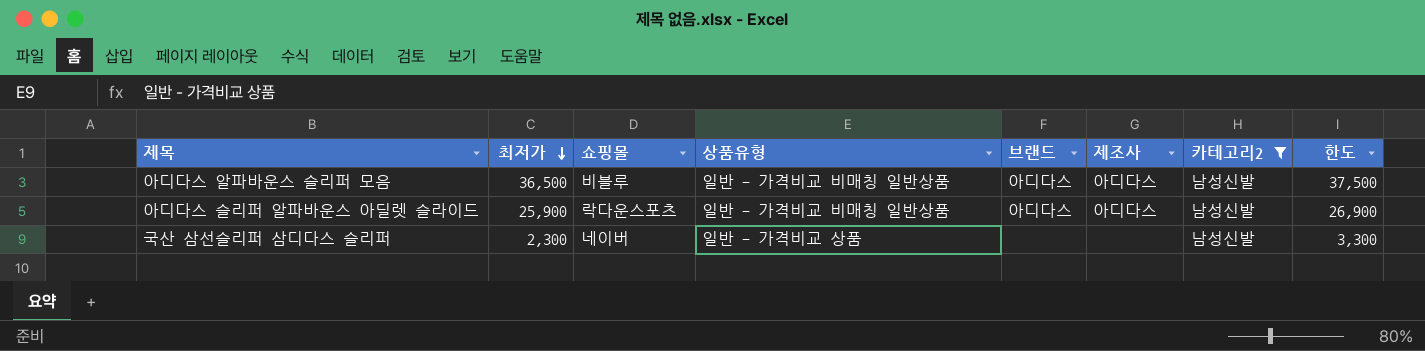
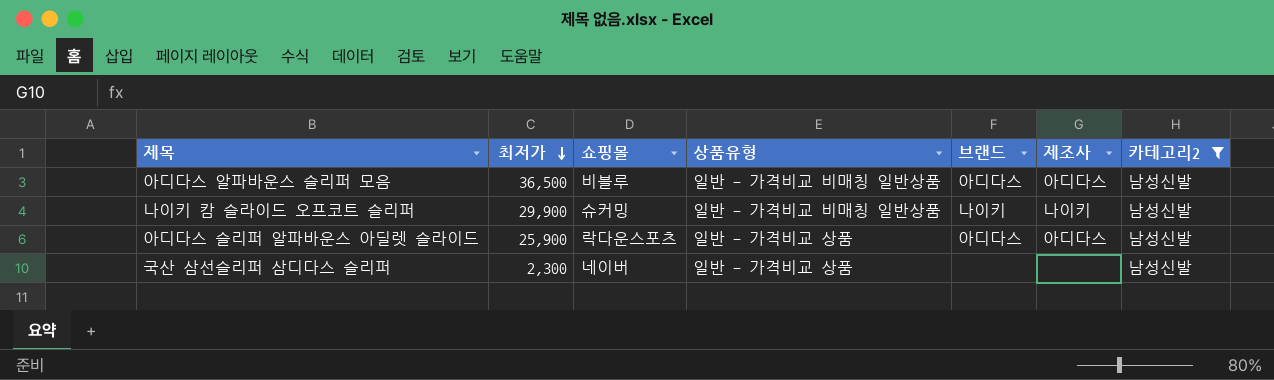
column 한도 | formula: [최저가] + 1000 -> none
row 나이키 캄 슬라이드 오프코트 슬리퍼: none -> 29,900 | 슈커밍 | 일반 - 가격비교 비매칭 일반상품 | 나이키 | 나이키 | 남성신발
아디다스 슬리퍼 알파바운스 아딜렛 슬라이드 | 상품유형: 일반 - 가격비교 비매칭 일반상품 -> 일반 - 가격비교 상품

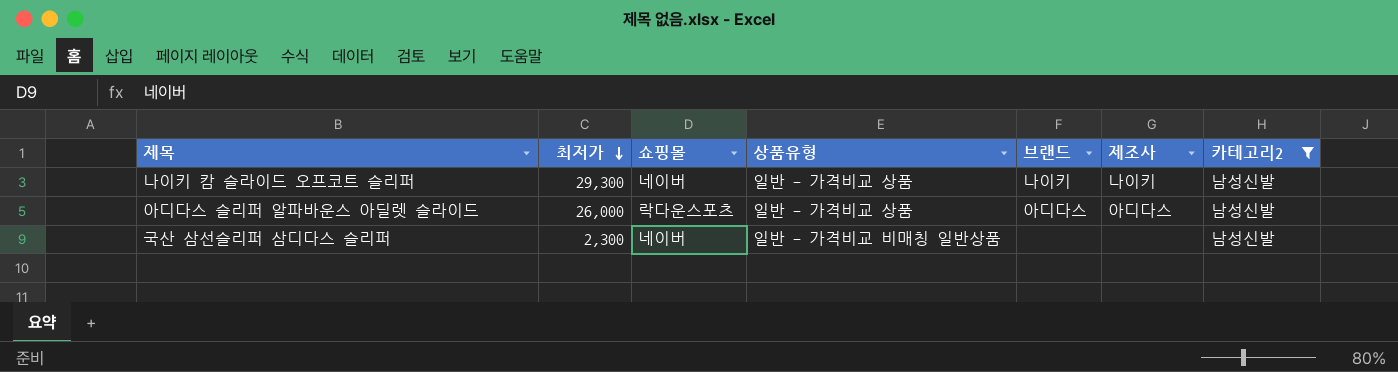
row 아디다스 알파바운스 슬리퍼 모음: 36,500 | 비블루 | 일반 - 가격비교 비매칭 일반상품 | 아디다스 | 아디다스 | 남성신발 -> none
나이키 캄 슬라이드 오프코트 슬리퍼 | 최저가: 29,900 -> 29,300
나이키 캄 슬라이드 오프코트 슬리퍼 | 쇼핑몰: 슈커밍 -> 네이버
나이키 캄 슬라이드 오프코트 슬리퍼 | 상품유형: 일반 - 가격비교 비매칭 일반상품 -> 일반 - 가격비교 상품
아디다스 슬리퍼 알파바운스 아딜렛 슬라이드 | 최저가: 25,900 -> 26,000
국산 삼선슬리퍼 삼디다스 슬리퍼 | 상품유형: 일반 - 가격비교 상품 -> 일반 - 가격비교 비매칭 일반상품

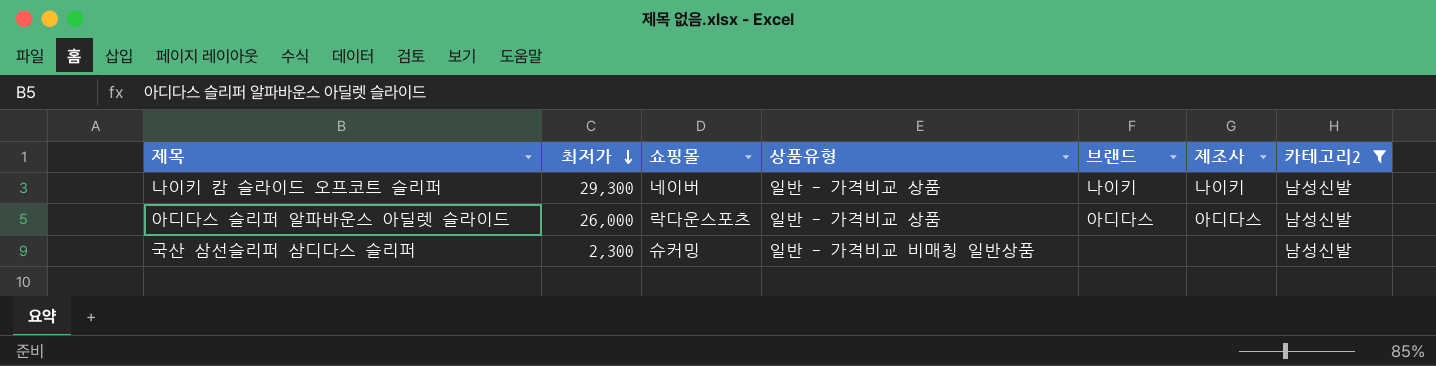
국산 삼선슬리퍼 삼디다스 슬리퍼 | 쇼핑몰: 네이버 -> 슈커밍

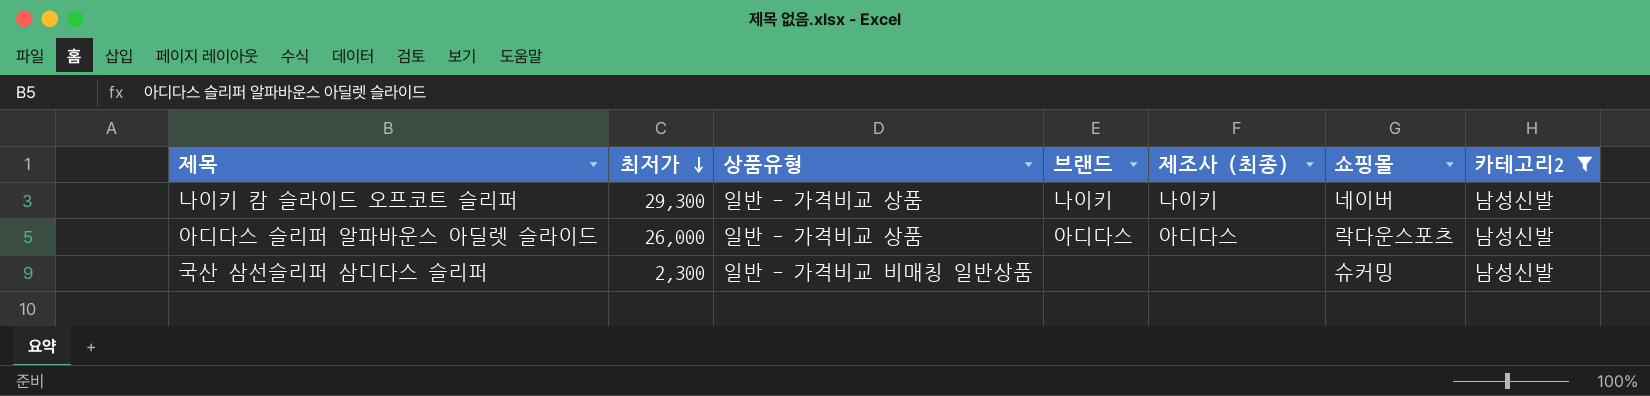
column name: 제조사 -> 제조사 (최종)
column 쇼핑몰 | position: 3 -> 6

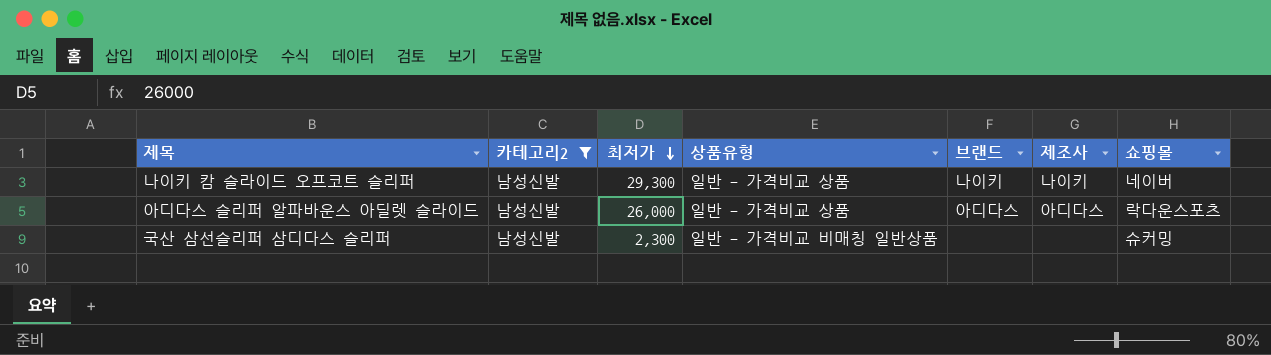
column 카테고리2 | position: 7 -> 2
column name: 제조사 (최종) -> 제조사

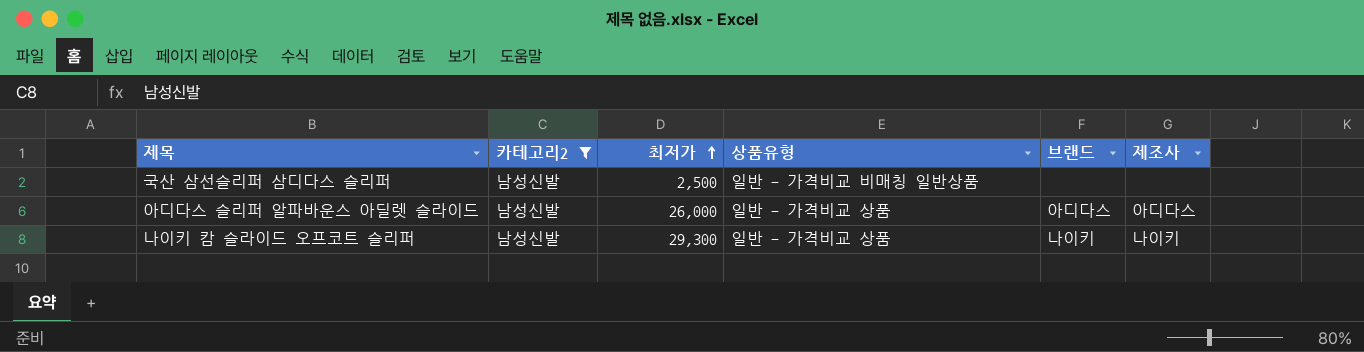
row order: 최저가 descending -> 최저가 ascending
column 쇼핑몰 | position: 7 -> none
국산 삼선슬리퍼 삼디다스 슬리퍼 | 최저가: 2,300 -> 2,500

